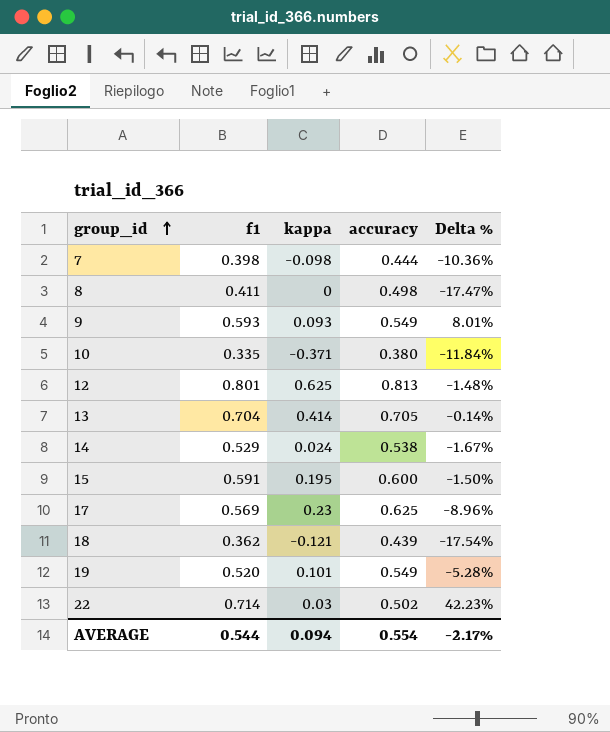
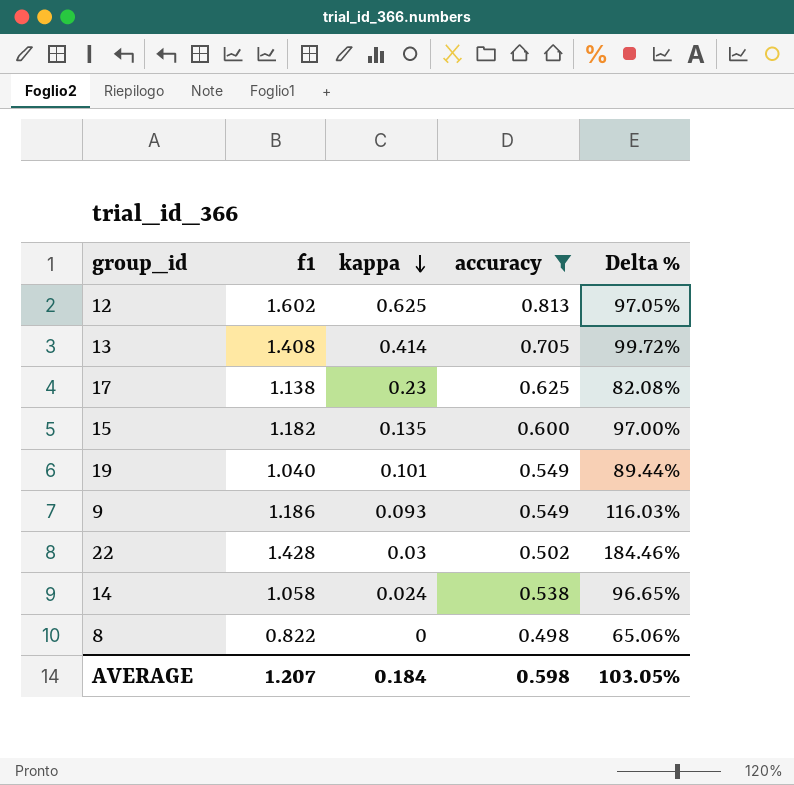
filter: none -> accuracy >= 0.498
row order: group_id ascending -> kappa descending
12 | f1: 0.801 -> 1.602
12 | Delta %: -1.48% -> 97.05%
13 | f1: 0.704 -> 1.408
13 | Delta %: -0.14% -> 99.72%
17 | f1: 0.569 -> 1.138
17 | Delta %: -8.96% -> 82.08%
15 | f1: 0.591 -> 1.182
15 | kappa: 0.195 -> 0.135
15 | Delta %: -1.50% -> 97.00%
19 | f1: 0.520 -> 1.040
19 | Delta %: -5.28% -> 89.44%
9 | f1: 0.593 -> 1.186
9 | Delta %: 8.01% -> 116.03%
22 | f1: 0.714 -> 1.428
22 | Delta %: 42.23% -> 184.46%
14 | f1: 0.529 -> 1.058
14 | Delta %: -1.67% -> 96.65%
8 | f1: 0.411 -> 0.822
8 | Delta %: -17.47% -> 65.06%
AVERAGE | f1: 0.544 -> 1.207
AVERAGE | kappa: 0.094 -> 0.184
AVERAGE | accuracy: 0.554 -> 0.598
AVERAGE | Delta %: -2.17% -> 103.05%

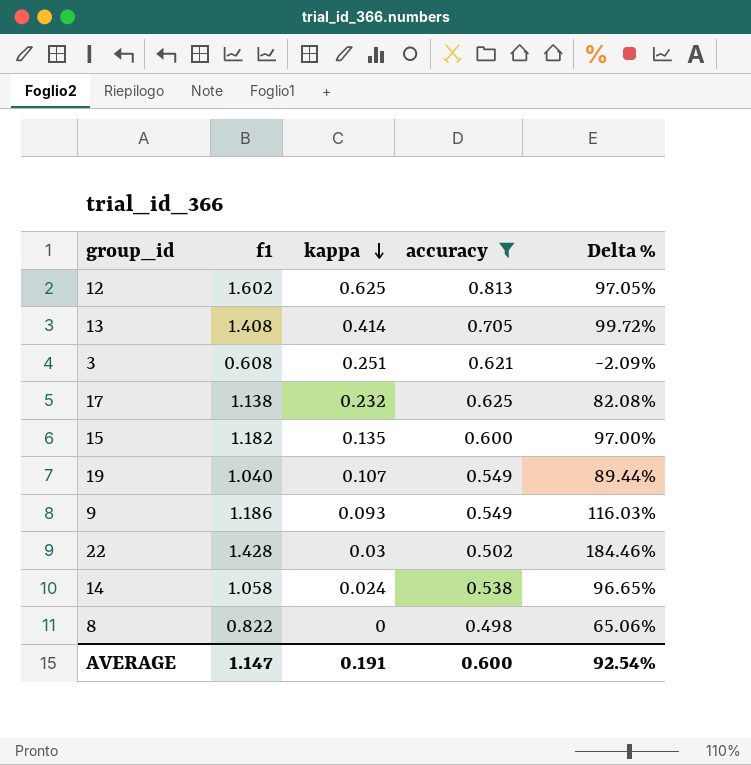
row 3: none -> 0.608 | 0.251 | 0.621 | -2.09%
17 | kappa: 0.23 -> 0.232
19 | kappa: 0.101 -> 0.107
AVERAGE | f1: 1.207 -> 1.147
AVERAGE | kappa: 0.184 -> 0.191
AVERAGE | accuracy: 0.598 -> 0.600
AVERAGE | Delta %: 103.05% -> 92.54%

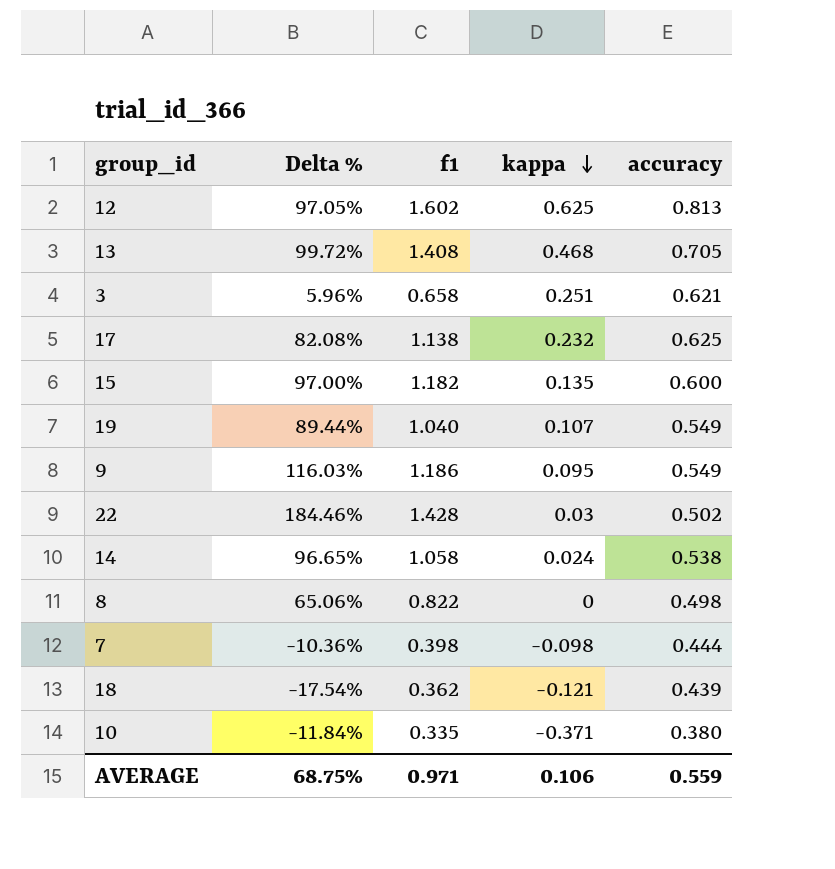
filter: accuracy >= 0.498 -> none
column Delta % | position: 5 -> 2
13 | kappa: 0.414 -> 0.468
3 | Delta %: -2.09% -> 5.96%
3 | f1: 0.608 -> 0.658
9 | kappa: 0.093 -> 0.095
AVERAGE | Delta %: 92.54% -> 68.75%
AVERAGE | f1: 1.147 -> 0.971
AVERAGE | kappa: 0.191 -> 0.106
AVERAGE | accuracy: 0.600 -> 0.559

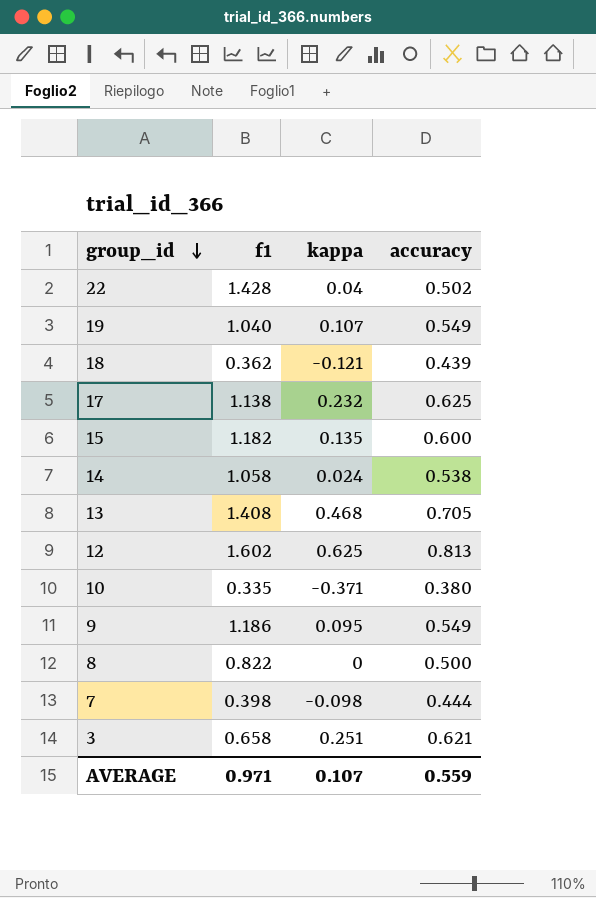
row order: kappa descending -> group_id descending
column Delta % | formula: ([f1] - [accuracy]) / [accuracy] -> none
22 | kappa: 0.03 -> 0.04
8 | accuracy: 0.498 -> 0.500
AVERAGE | kappa: 0.106 -> 0.107

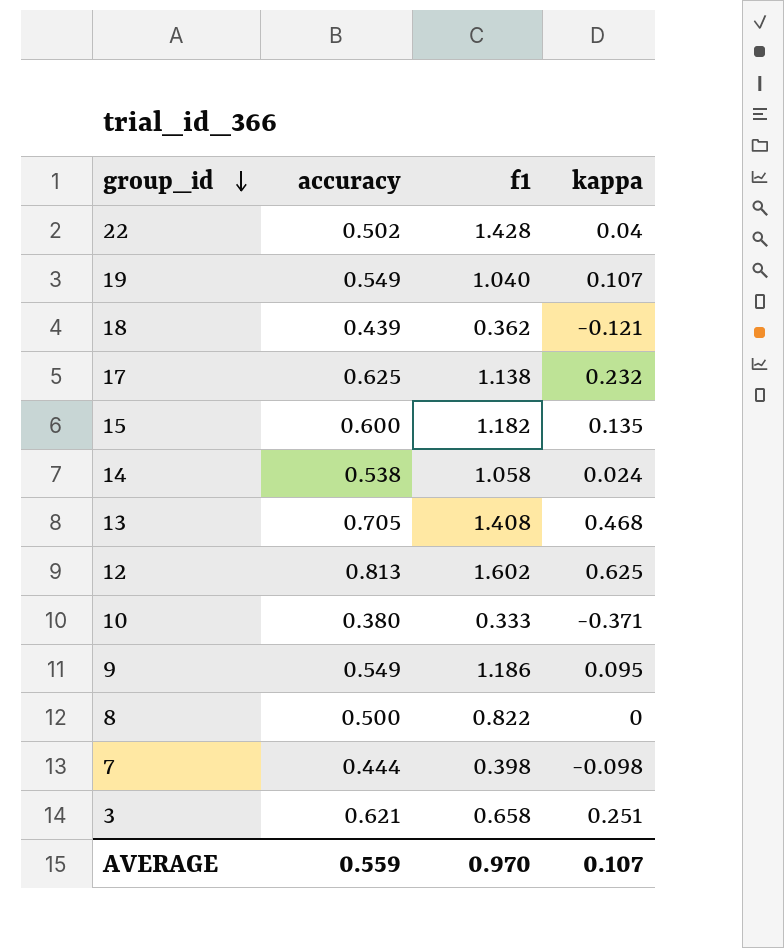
column accuracy | position: 4 -> 2
10 | f1: 0.335 -> 0.333
AVERAGE | f1: 0.971 -> 0.970

